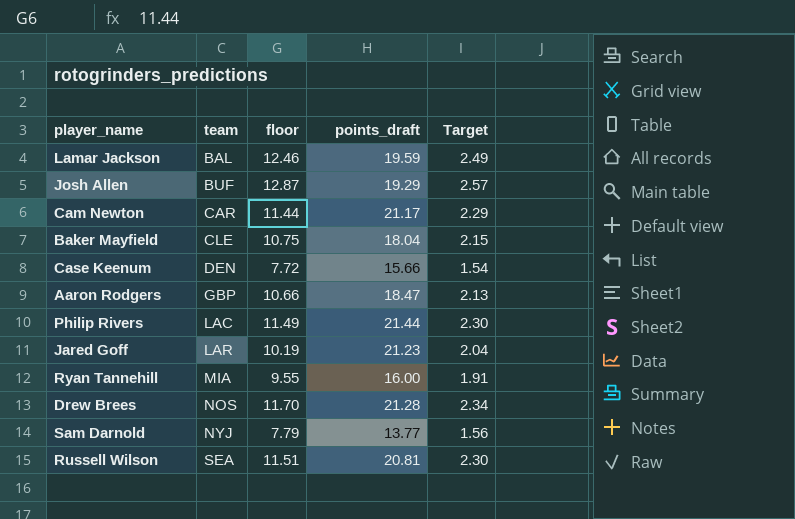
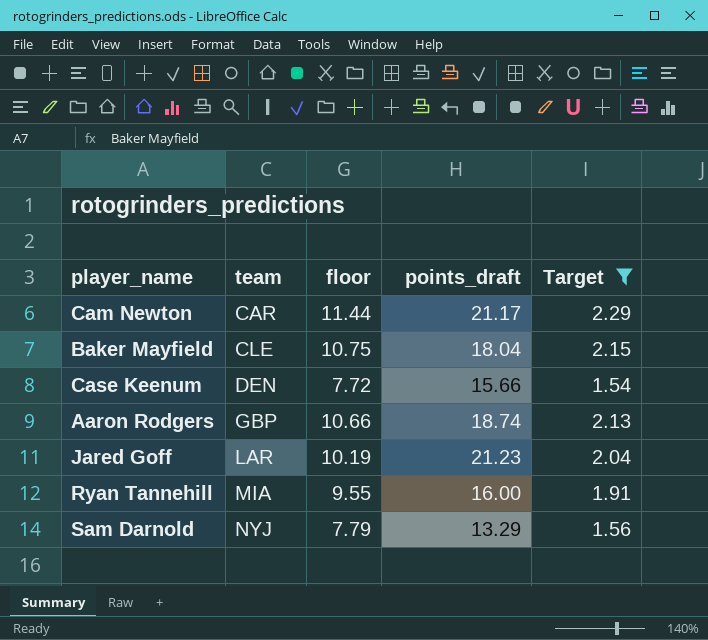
filter: none -> Target <= 2.29
Aaron Rodgers | points_draft: 18.47 -> 18.74
Sam Darnold | points_draft: 13.77 -> 13.29

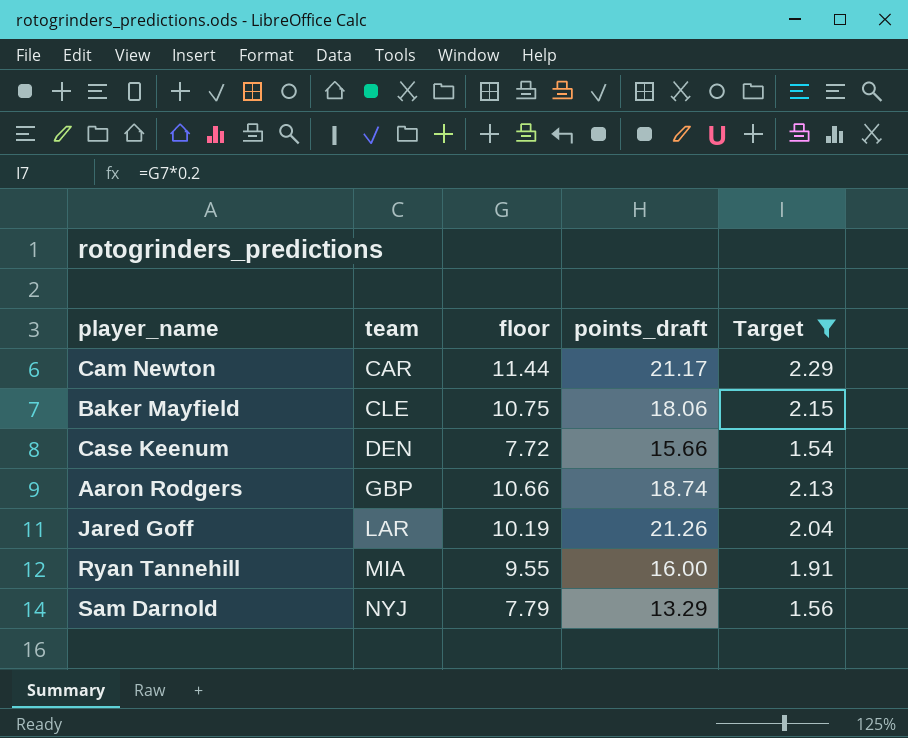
Baker Mayfield | points_draft: 18.04 -> 18.06
Jared Goff | points_draft: 21.23 -> 21.26

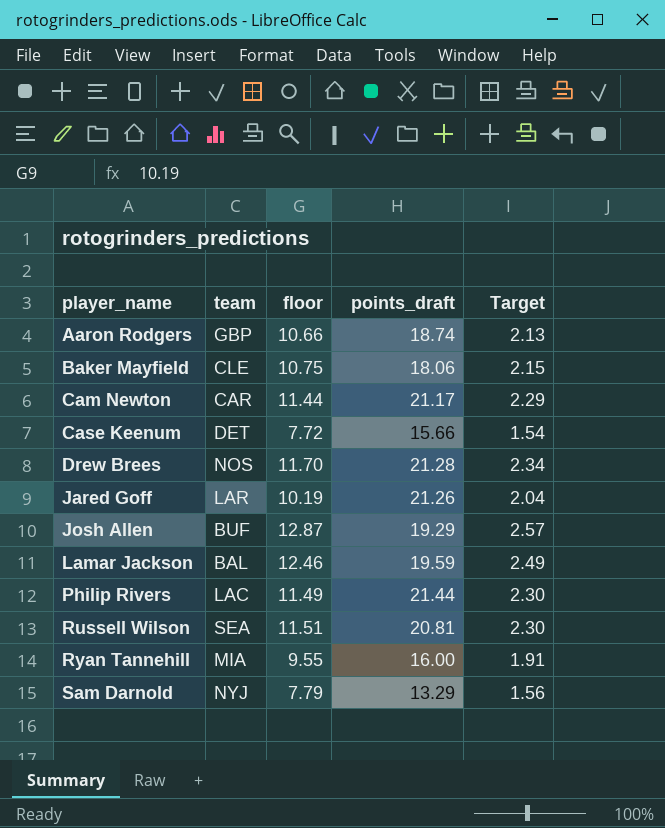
filter: Target <= 2.29 -> none
row order: team ascending -> player_name ascending
Case Keenum | team: DEN -> DET

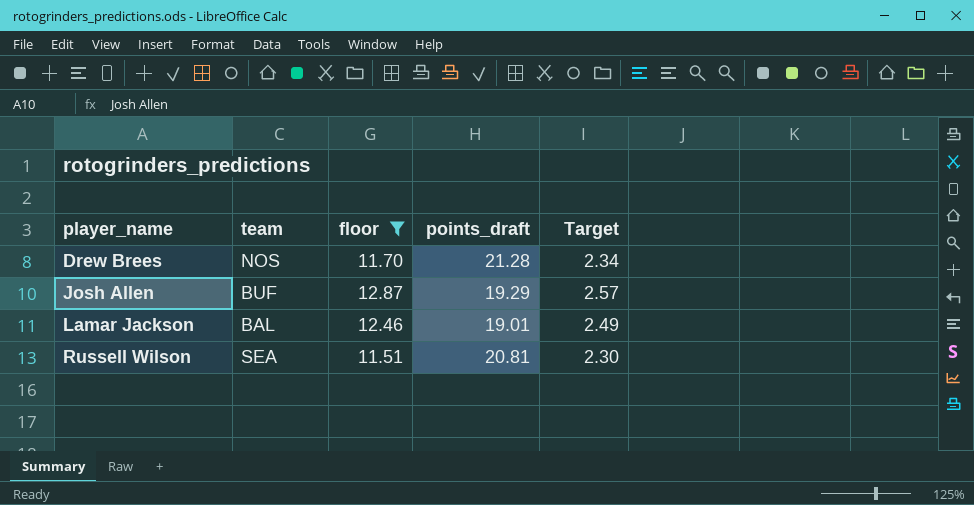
filter: none -> floor >= 11.51
Lamar Jackson | points_draft: 19.59 -> 19.01

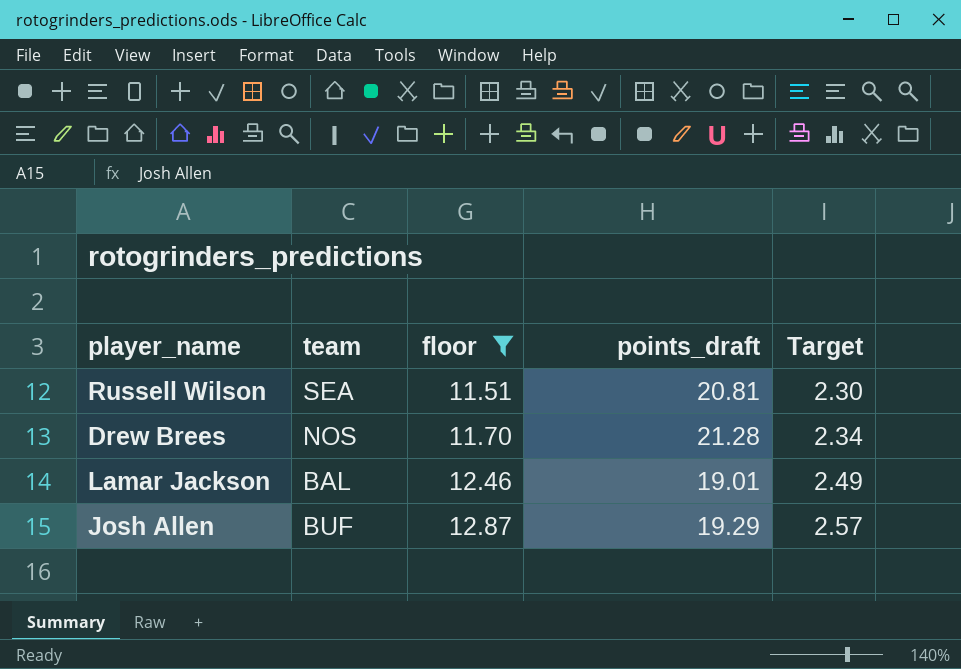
row order: player_name ascending -> floor ascending

